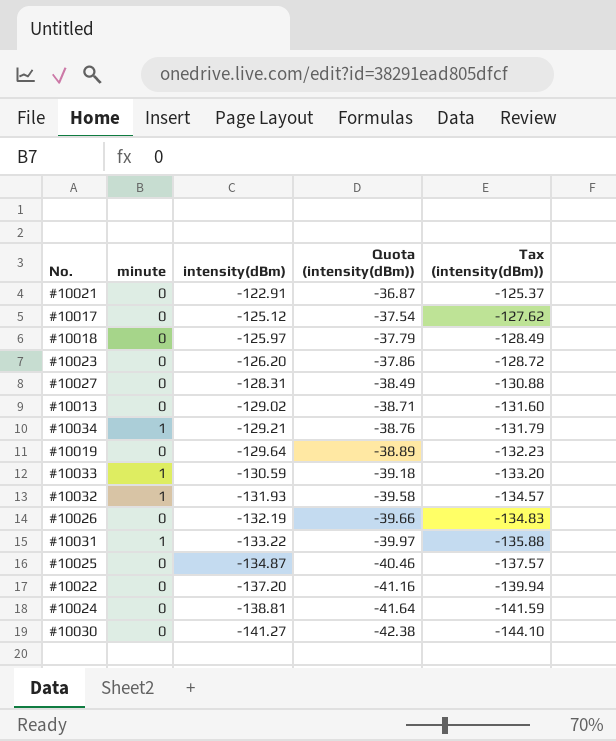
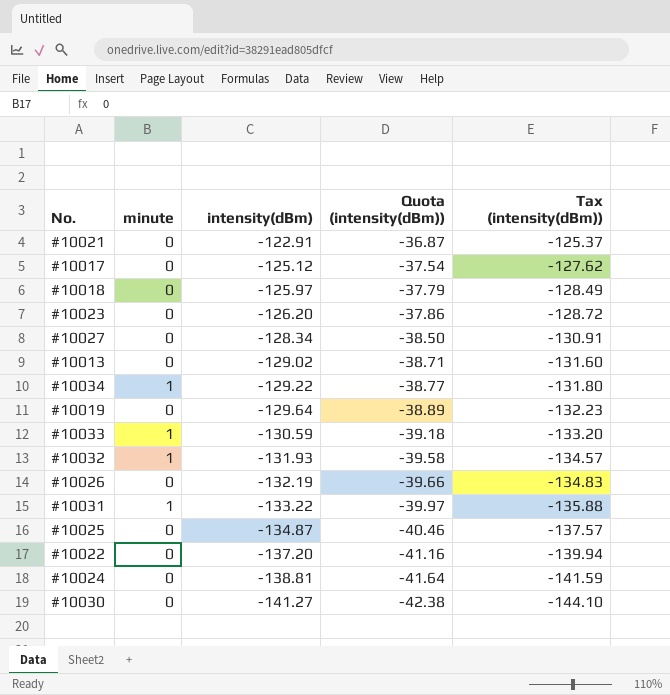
#10027 | intensity(dBm): -128.31 -> -128.34
#10027 | Quota (intensity(dBm)): -38.49 -> -38.50
#10027 | Tax (intensity(dBm)): -130.88 -> -130.91
#10034 | intensity(dBm): -129.21 -> -129.22
#10034 | Quota (intensity(dBm)): -38.76 -> -38.77
#10034 | Tax (intensity(dBm)): -131.79 -> -131.80

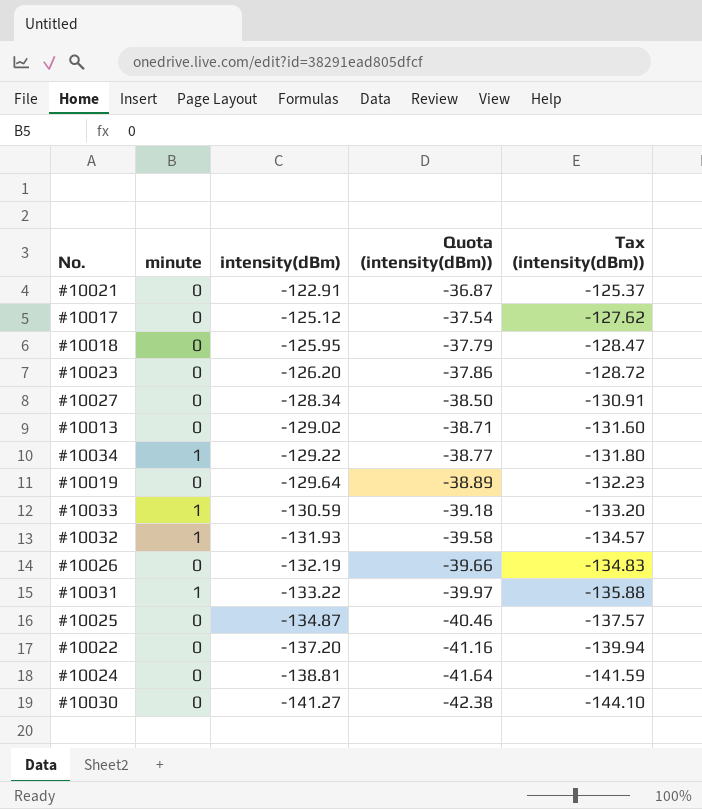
#10018 | intensity(dBm): -125.97 -> -125.95
#10018 | Tax (intensity(dBm)): -128.49 -> -128.47

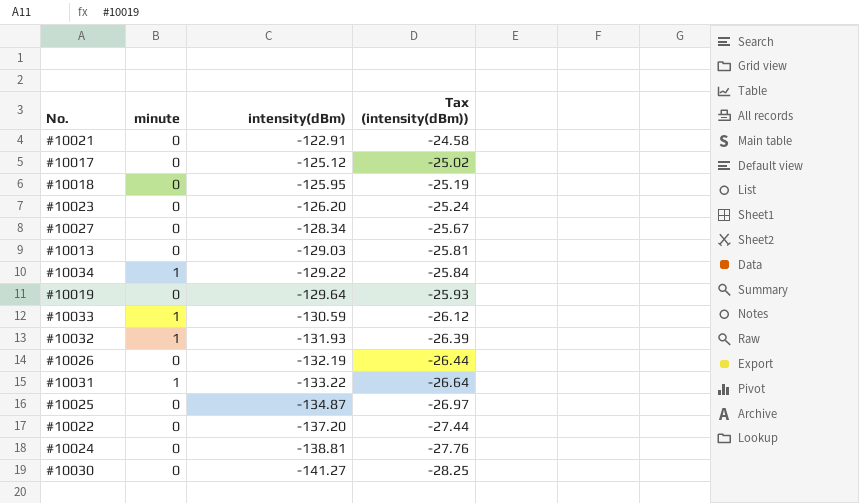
column Quota (intensity(dBm)) | formula: [intensity(dBm)] * 0.3 -> none
column Tax (intensity(dBm)) | formula: [intensity(dBm)] * 1.02 -> [intensity(dBm)] * 0.2
#10013 | intensity(dBm): -129.02 -> -129.03

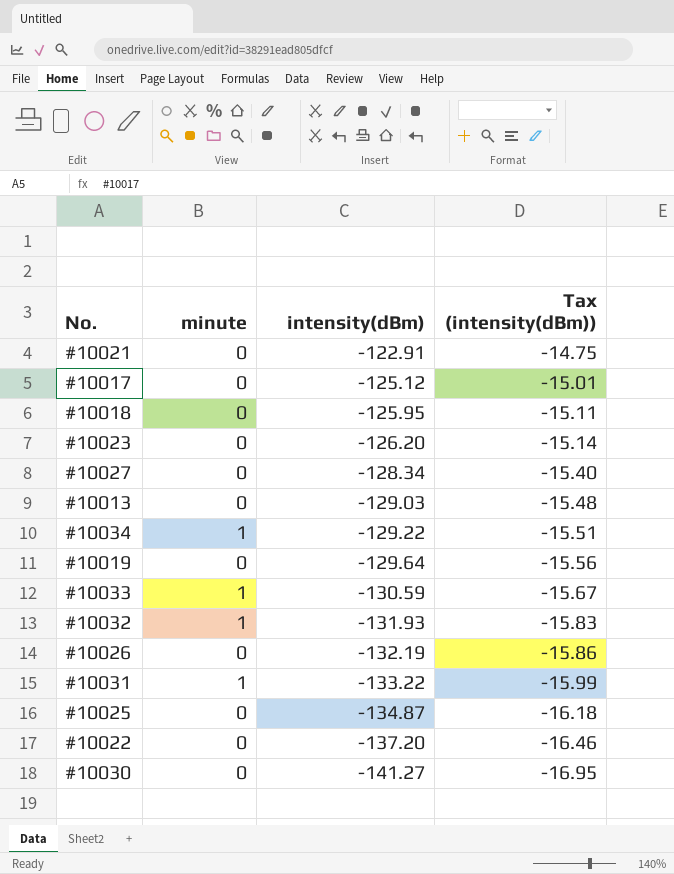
column Tax (intensity(dBm)) | formula: [intensity(dBm)] * 0.2 -> [intensity(dBm)] * 0.12
row #10024: 0 | -138.81 | -27.76 -> none

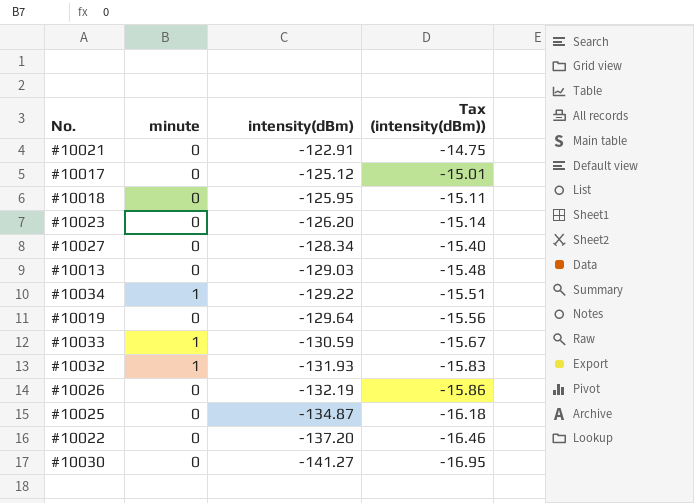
row #10031: 1 | -133.22 | -15.99 -> none

